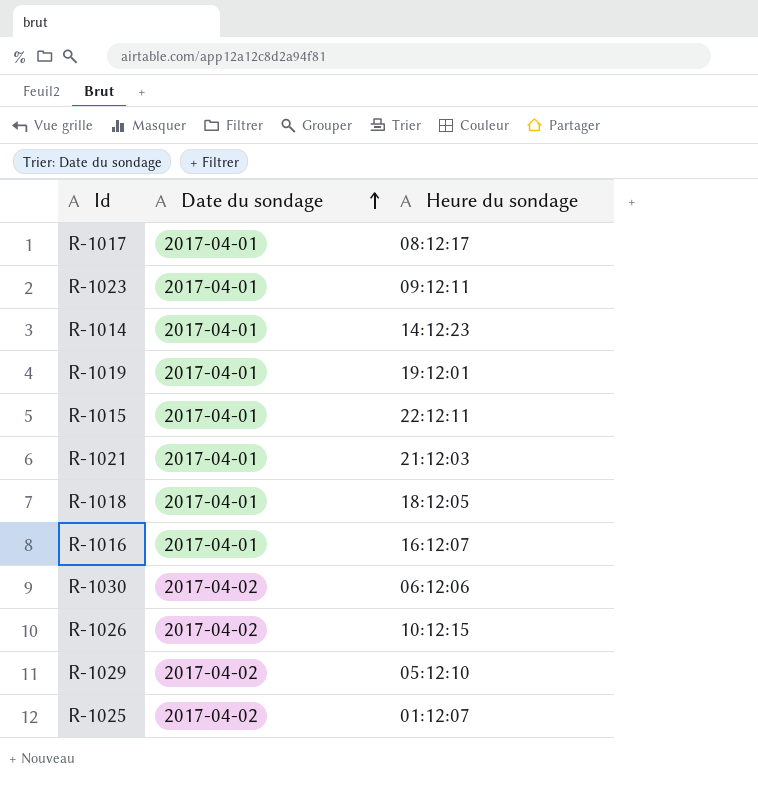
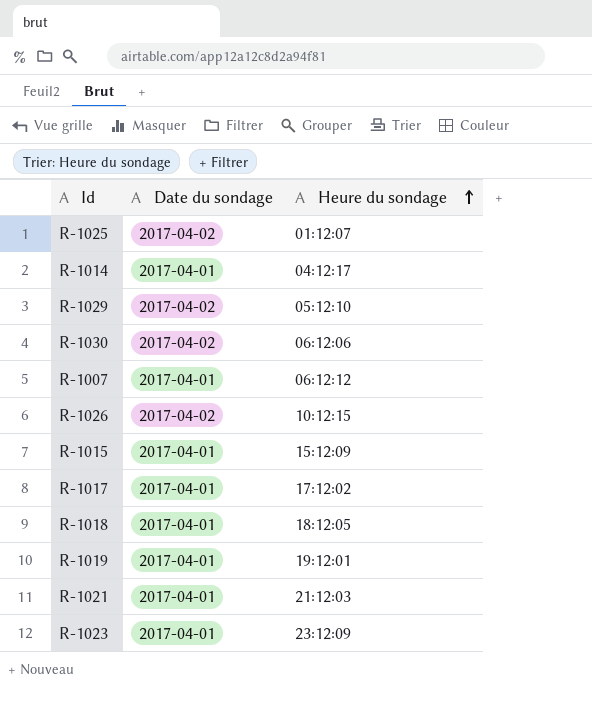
row order: Date du sondage ascending -> Heure du sondage ascending
row R-1016: 2017-04-01 | 16:12:07 -> none
R-1014 | Heure du sondage: 14:12:23 -> 04:12:17
row R-1007: none -> 2017-04-01 | 06:12:12
R-1015 | Heure du sondage: 22:12:11 -> 15:12:09
R-1017 | Heure du sondage: 08:12:17 -> 17:12:02
R-1023 | Heure du sondage: 09:12:11 -> 23:12:09

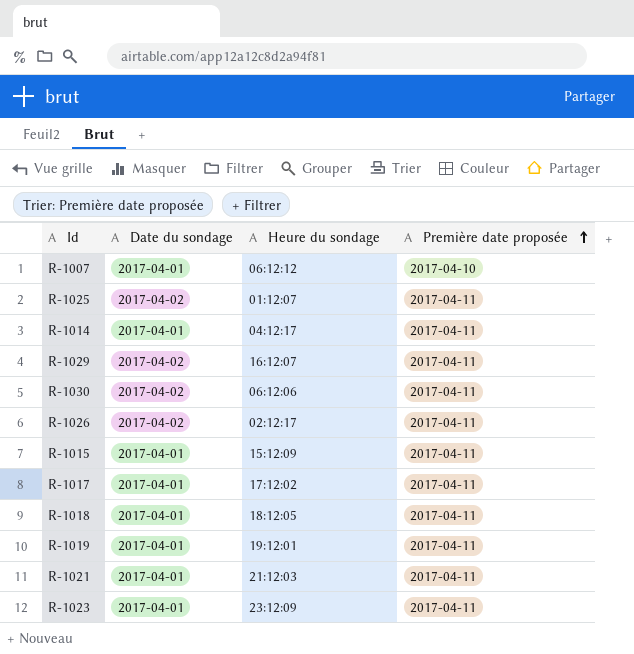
row order: Heure du sondage ascending -> Première date proposée ascending
column Première date proposée | position: none -> 4
R-1029 | Heure du sondage: 05:12:10 -> 16:12:07
R-1026 | Heure du sondage: 10:12:15 -> 02:12:17

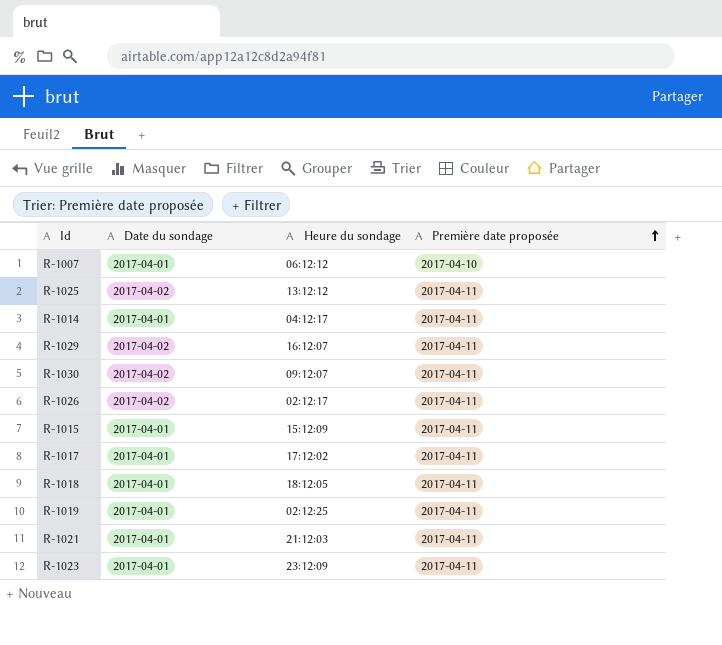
R-1025 | Heure du sondage: 01:12:07 -> 13:12:12
R-1030 | Heure du sondage: 06:12:06 -> 09:12:07
R-1019 | Heure du sondage: 19:12:01 -> 02:12:25

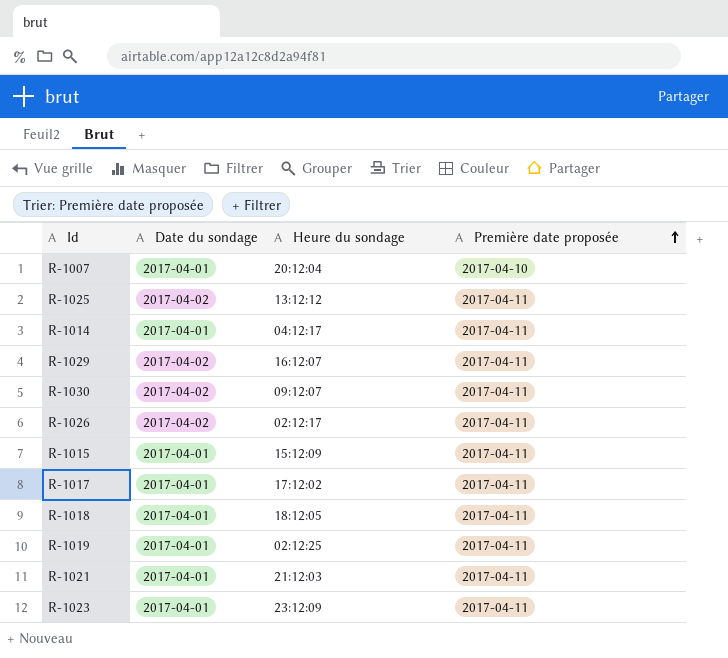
R-1007 | Heure du sondage: 06:12:12 -> 20:12:04

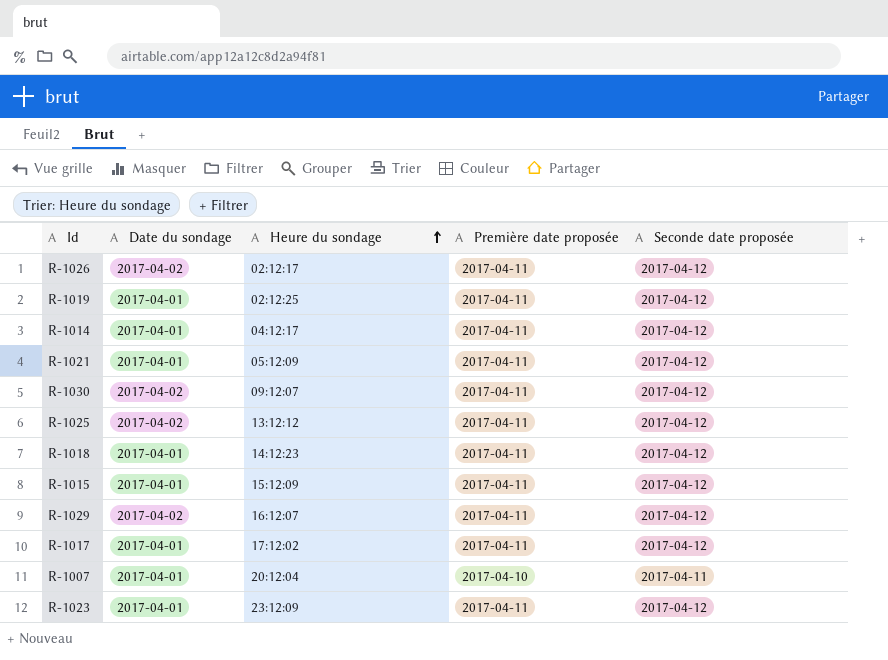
row order: Première date proposée ascending -> Heure du sondage ascending
column Seconde date proposée | position: none -> 5
R-1021 | Heure du sondage: 21:12:03 -> 05:12:09
R-1018 | Heure du sondage: 18:12:05 -> 14:12:23

